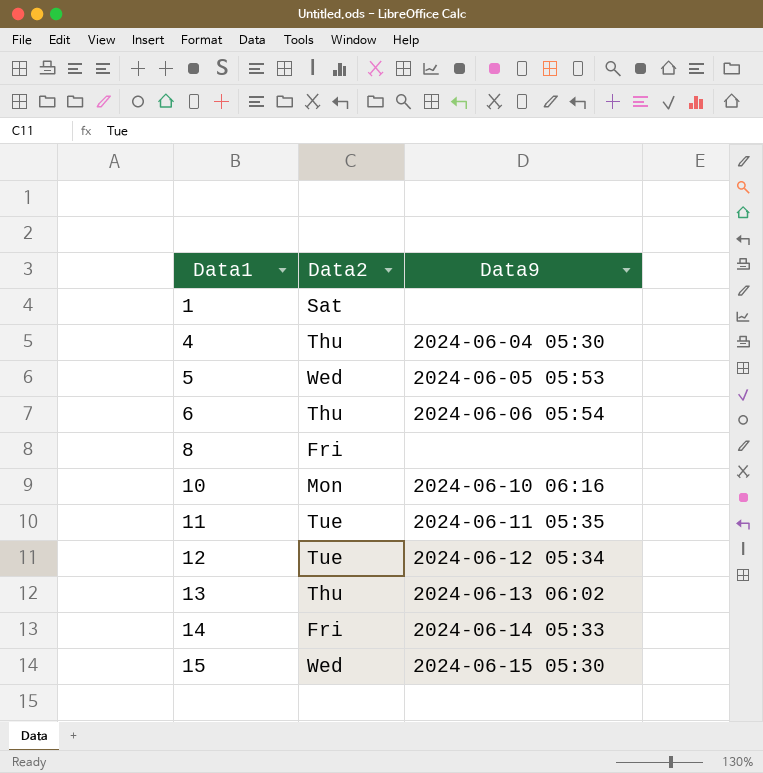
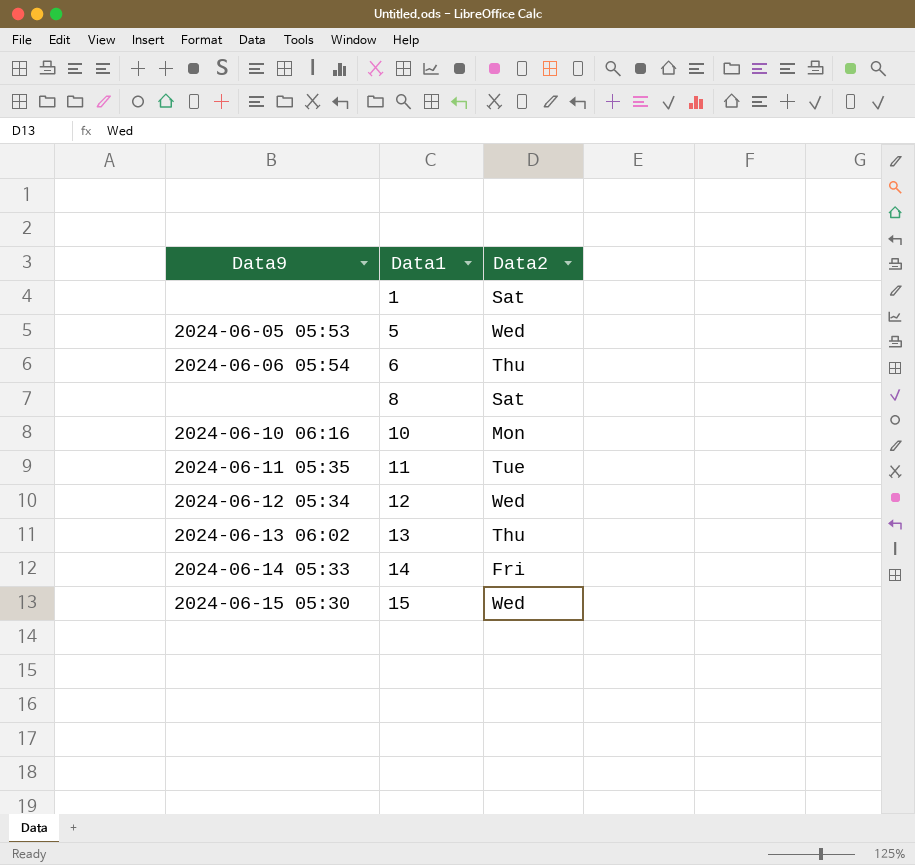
column Data9 | position: 3 -> 1
row 4: Thu | 2024-06-04 05:30 -> none
8 | Data2: Fri -> Sat
12 | Data2: Tue -> Wed

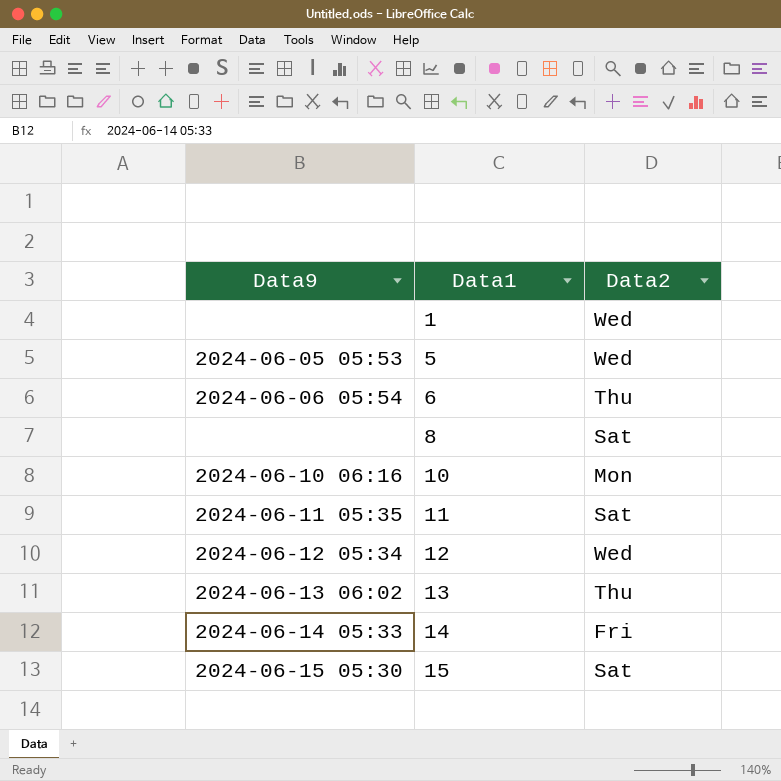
1 | Data2: Sat -> Wed
11 | Data2: Tue -> Sat
15 | Data2: Wed -> Sat

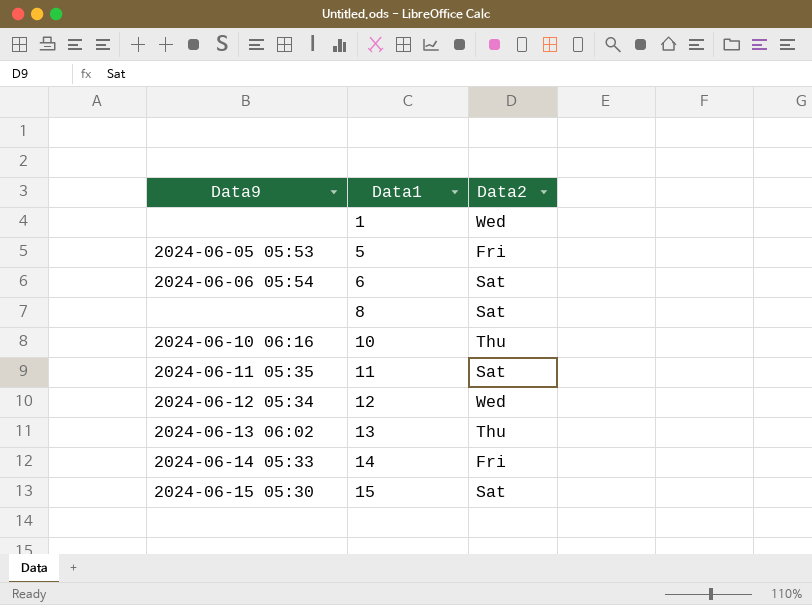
5 | Data2: Wed -> Fri
6 | Data2: Thu -> Sat
10 | Data2: Mon -> Thu

